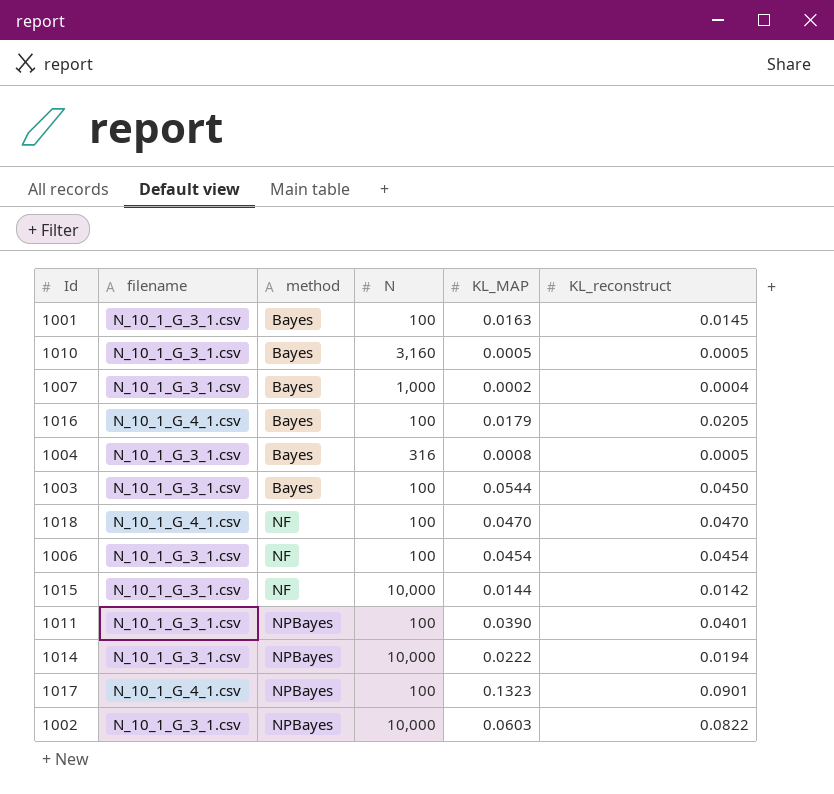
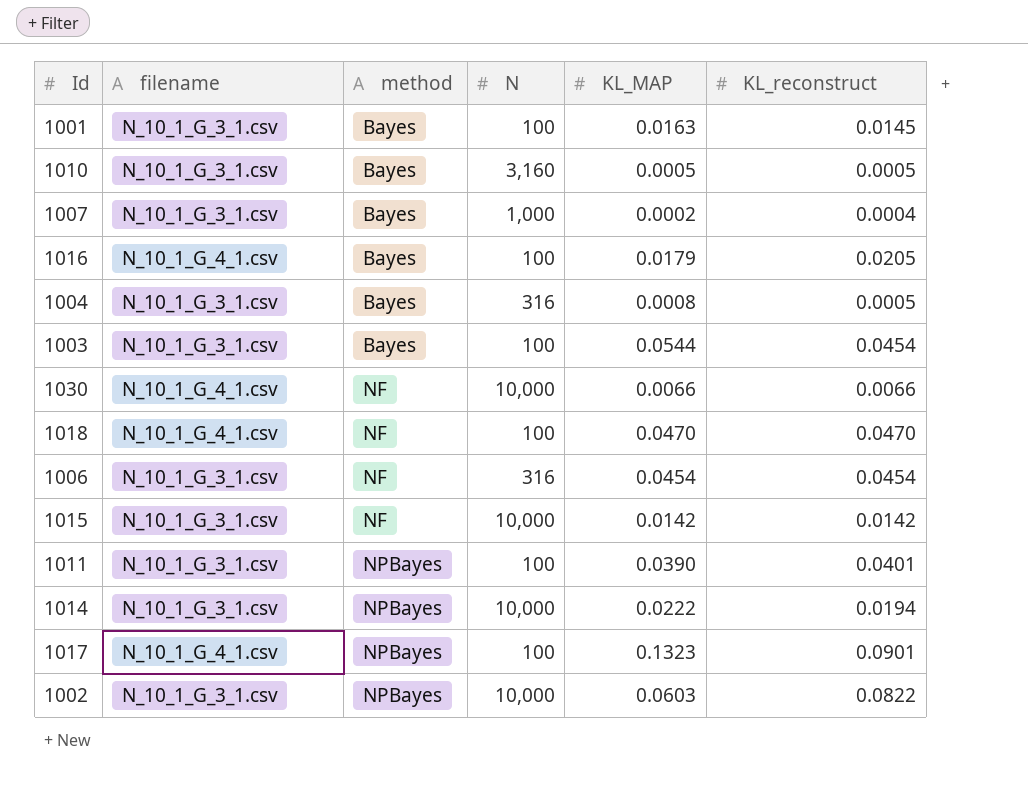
1003 | KL_reconstruct: 0.0450 -> 0.0454
row 1030: none -> N_10_1_G_4_1.csv | NF | 10,000 | 0.0066 | 0.0066
1006 | N: 100 -> 316
1015 | KL_MAP: 0.0144 -> 0.0142

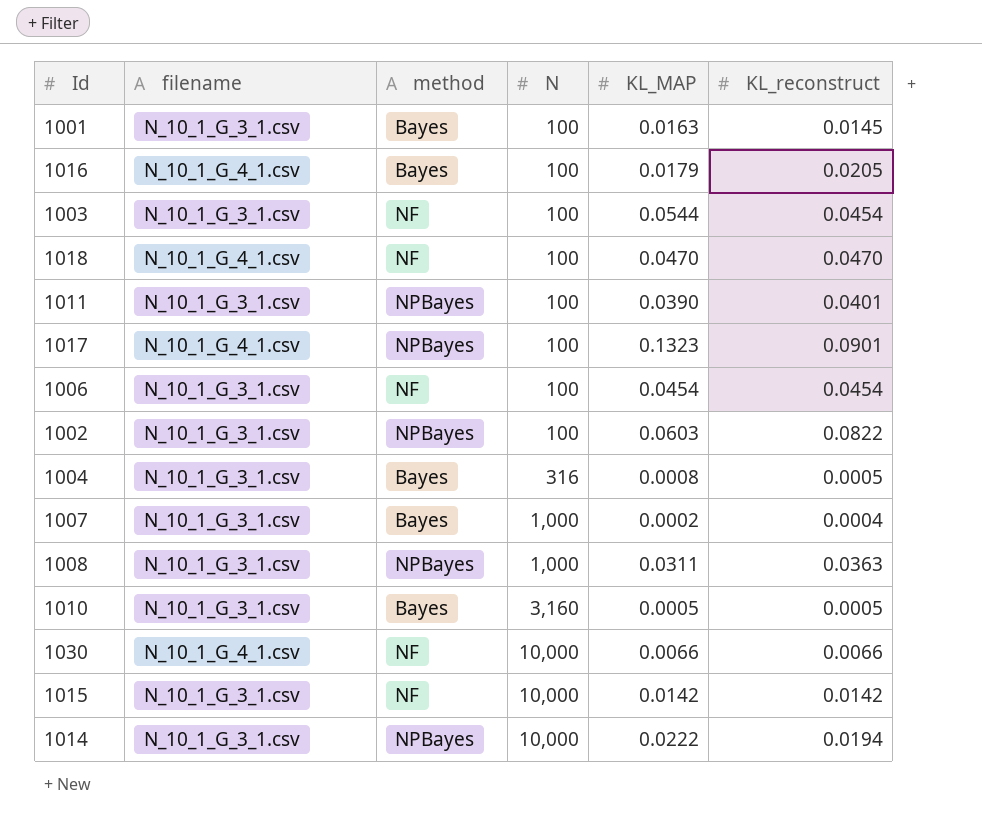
row order: method ascending -> N ascending
1003 | method: Bayes -> NF
1006 | N: 316 -> 100
1002 | N: 10,000 -> 100
row 1008: none -> N_10_1_G_3_1.csv | NPBayes | 1,000 | 0.0311 | 0.0363

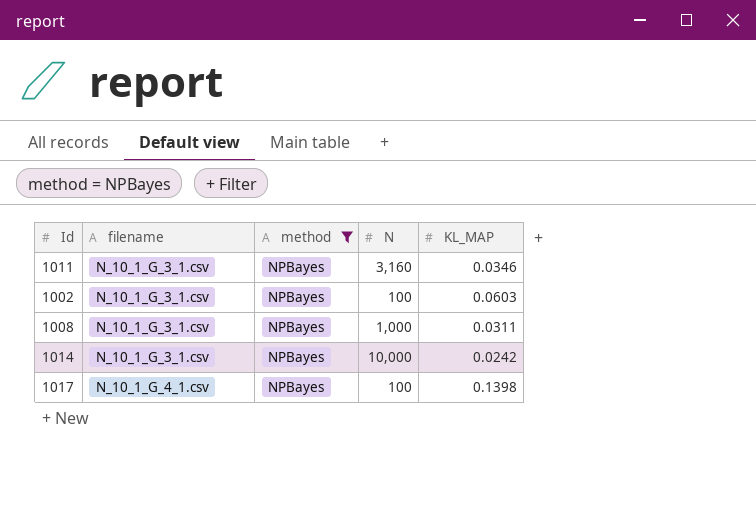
filter: none -> method = NPBayes
row order: N ascending -> filename ascending
column KL_reconstruct | position: 6 -> none
1011 | N: 100 -> 3,160
1011 | KL_MAP: 0.0390 -> 0.0346
1014 | KL_MAP: 0.0222 -> 0.0242
1017 | KL_MAP: 0.1323 -> 0.1398

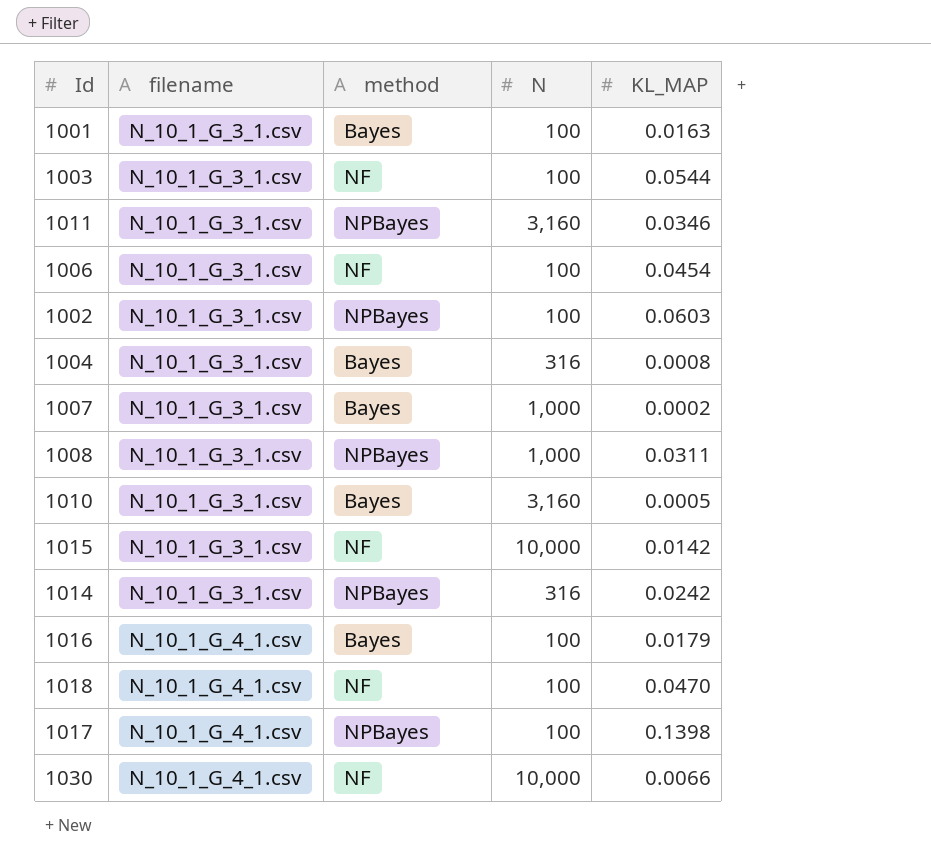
filter: method = NPBayes -> none
1014 | N: 10,000 -> 316

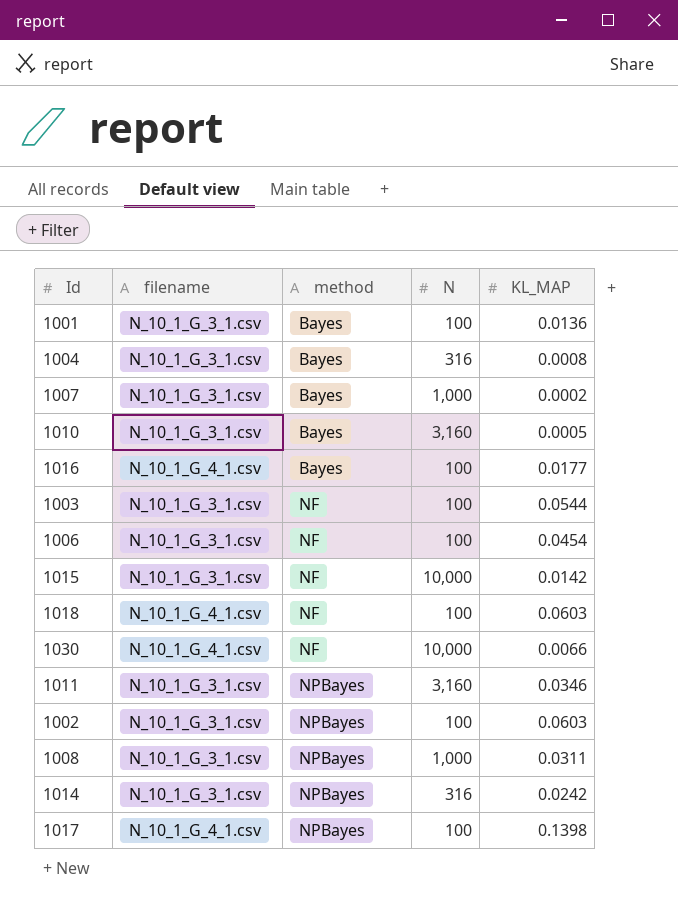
row order: filename ascending -> method ascending
1001 | KL_MAP: 0.0163 -> 0.0136
1016 | KL_MAP: 0.0179 -> 0.0177
1018 | KL_MAP: 0.0470 -> 0.0603

